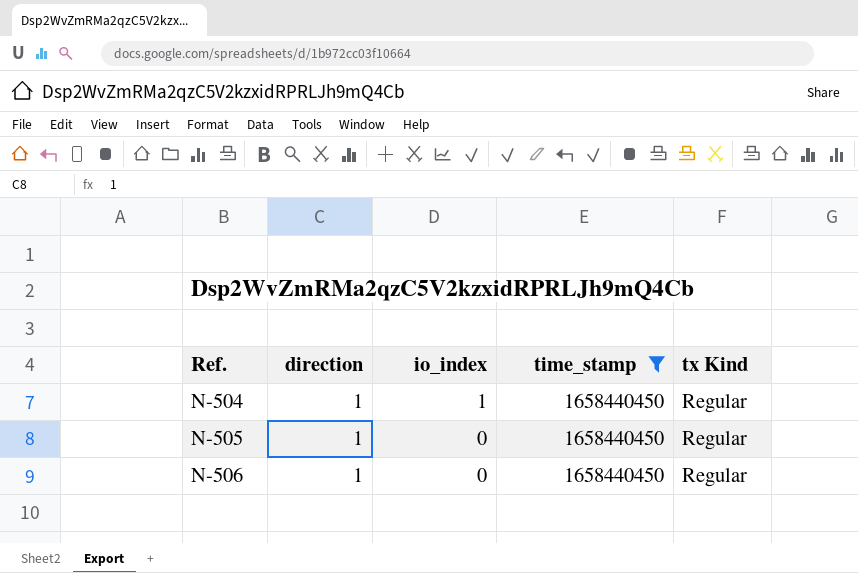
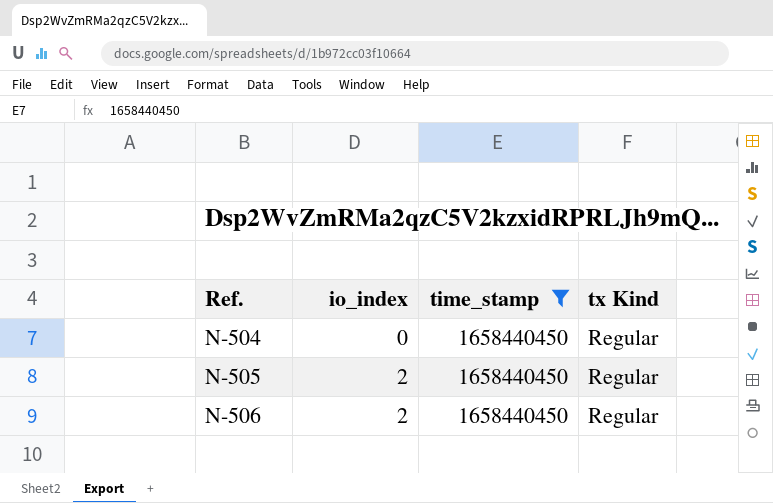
column direction | position: 2 -> none
N-504 | io_index: 1 -> 0
N-505 | io_index: 0 -> 2
N-506 | io_index: 0 -> 2

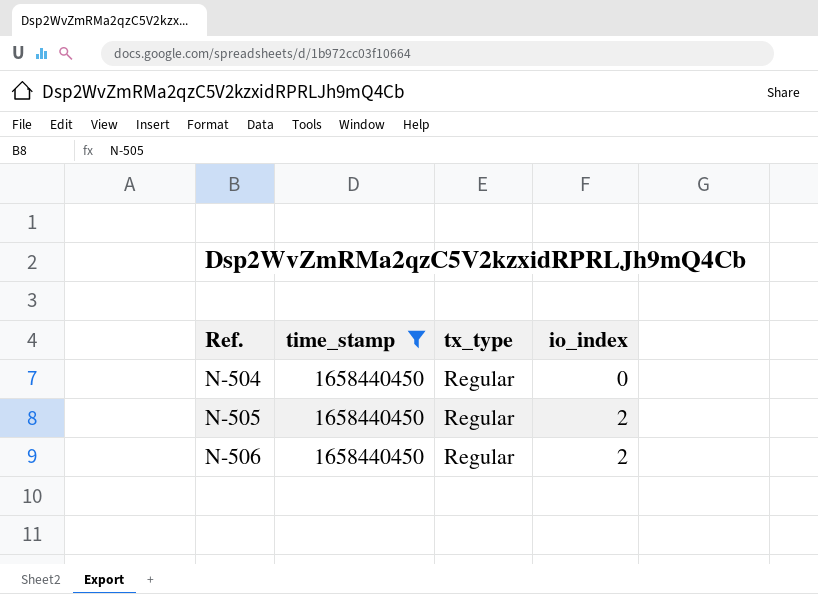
column name: tx Kind -> tx_type
column io_index | position: 2 -> 4

